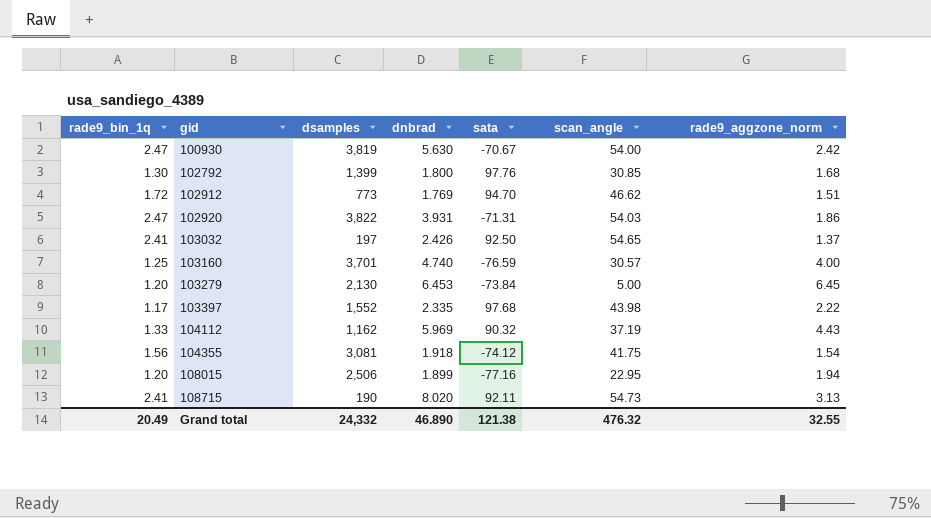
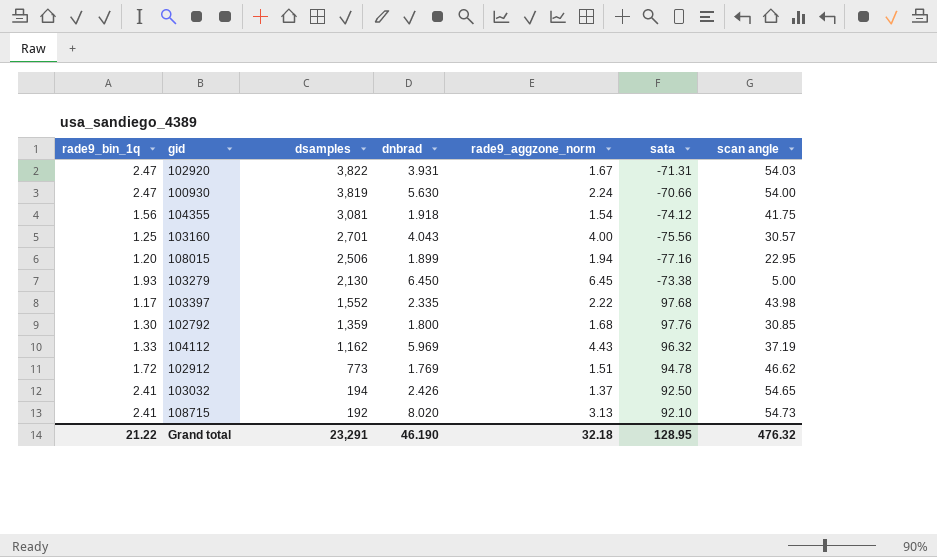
row order: gid ascending -> dsamples descending
column rade9_aggzone_norm | position: 7 -> 5
column name: scan_angle -> scan angle
102920 | rade9_aggzone_norm: 1.86 -> 1.67
100930 | rade9_aggzone_norm: 2.42 -> 2.24
100930 | sata: -70.67 -> -70.66
103160 | dsamples: 3,701 -> 2,701
103160 | dnbrad: 4.740 -> 4.043
103160 | sata: -76.59 -> -75.56
103279 | rade9_bin_1q: 1.20 -> 1.93
103279 | dnbrad: 6.453 -> 6.450
103279 | sata: -73.84 -> -73.38
102792 | dsamples: 1,399 -> 1,359
104112 | sata: 90.32 -> 96.32
102912 | sata: 94.70 -> 94.78
103032 | dsamples: 197 -> 194
108715 | dsamples: 190 -> 192
108715 | sata: 92.11 -> 92.10
Grand total | rade9_bin_1q: 20.49 -> 21.22
Grand total | dsamples: 24,332 -> 23,291
Grand total | dnbrad: 46.890 -> 46.190
Grand total | rade9_aggzone_norm: 32.55 -> 32.18
Grand total | sata: 121.38 -> 128.95

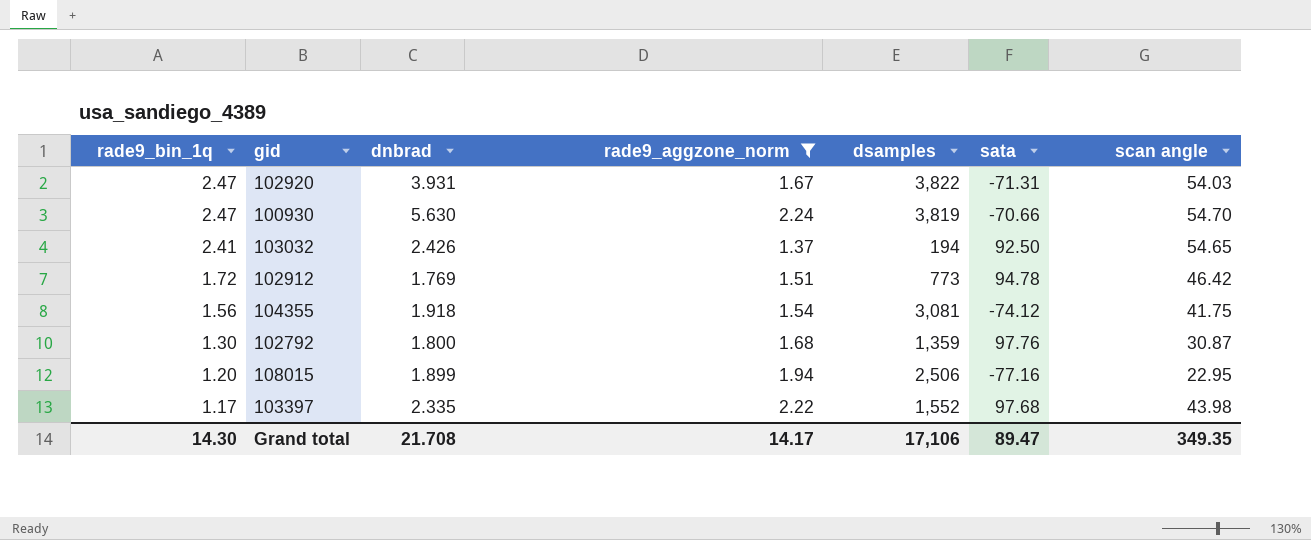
filter: none -> rade9_aggzone_norm <= 2.24
row order: dsamples descending -> rade9_bin_1q descending
column dsamples | position: 3 -> 5
100930 | scan angle: 54.00 -> 54.70
102912 | scan angle: 46.62 -> 46.42
102792 | scan angle: 30.85 -> 30.87
Grand total | rade9_bin_1q: 21.22 -> 14.30
Grand total | dnbrad: 46.190 -> 21.708
Grand total | rade9_aggzone_norm: 32.18 -> 14.17
Grand total | dsamples: 23,291 -> 17,106
Grand total | sata: 128.95 -> 89.47
Grand total | scan angle: 476.32 -> 349.35

